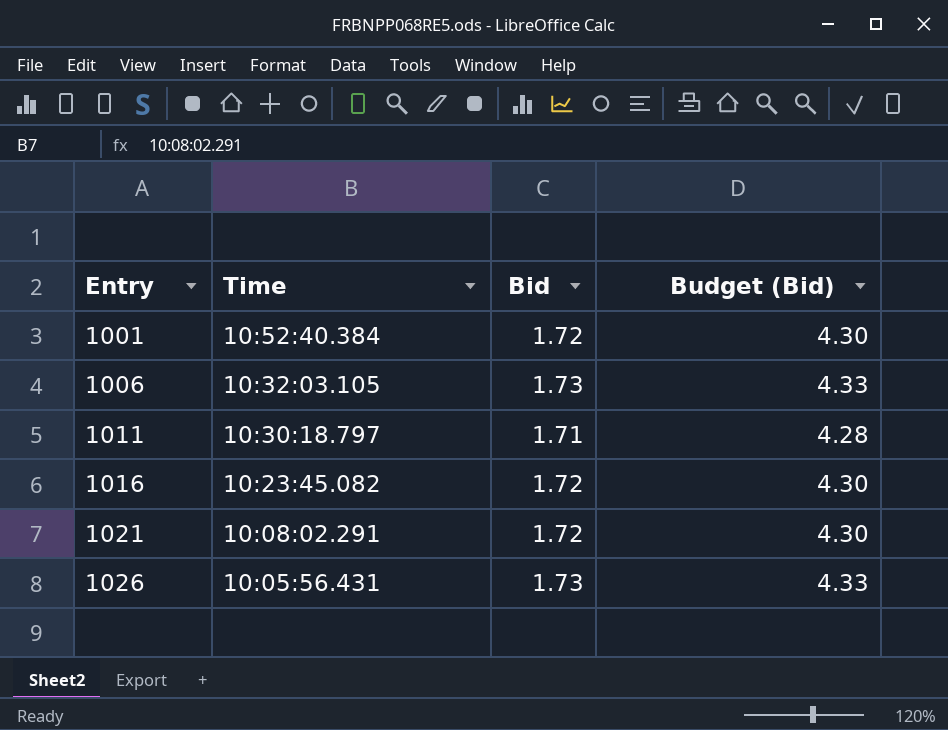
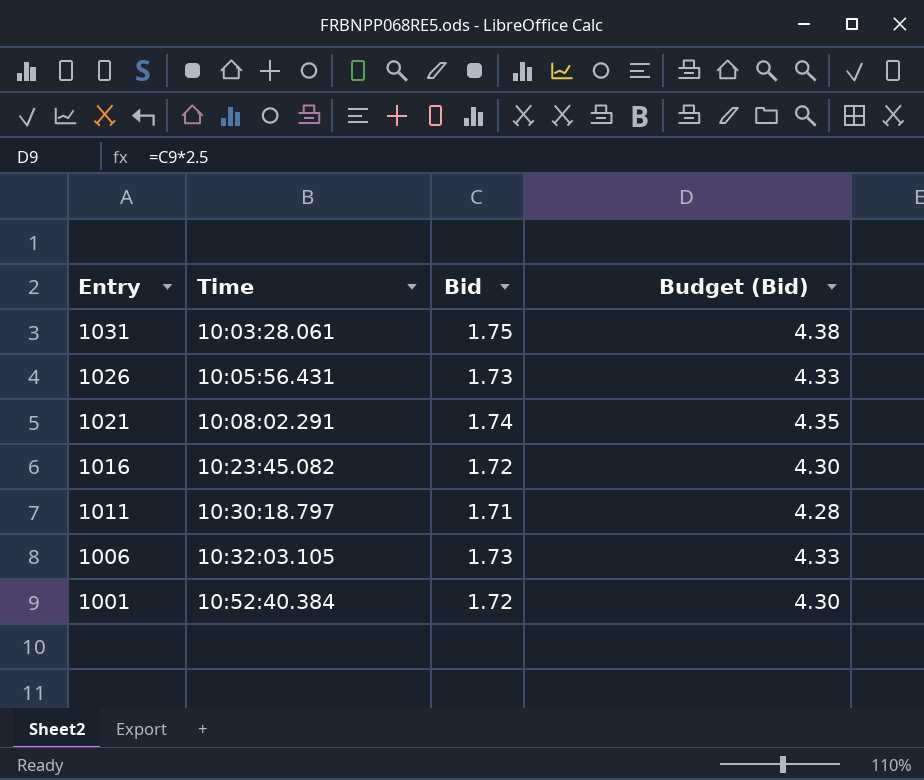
row order: Entry ascending -> Entry descending
row 1031: none -> 10:03:28.061 | 1.75 | 4.38
1021 | Bid: 1.72 -> 1.74
1021 | Budget (Bid): 4.30 -> 4.35

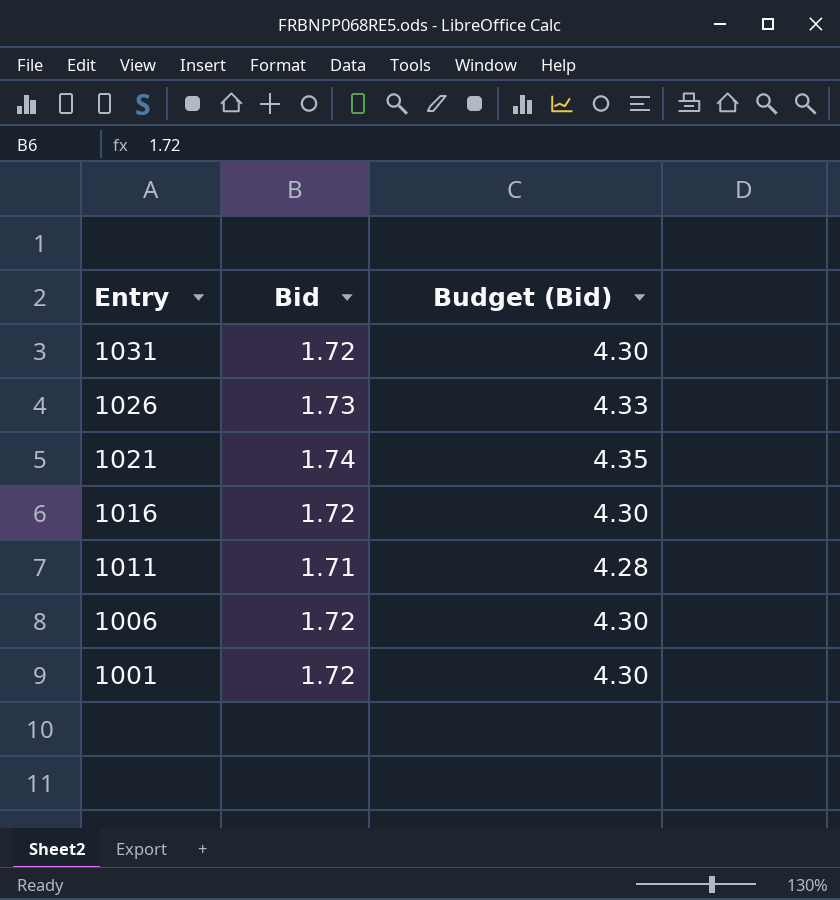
column Time | position: 2 -> none
1031 | Bid: 1.75 -> 1.72
1031 | Budget (Bid): 4.38 -> 4.30
1006 | Bid: 1.73 -> 1.72
1006 | Budget (Bid): 4.33 -> 4.30

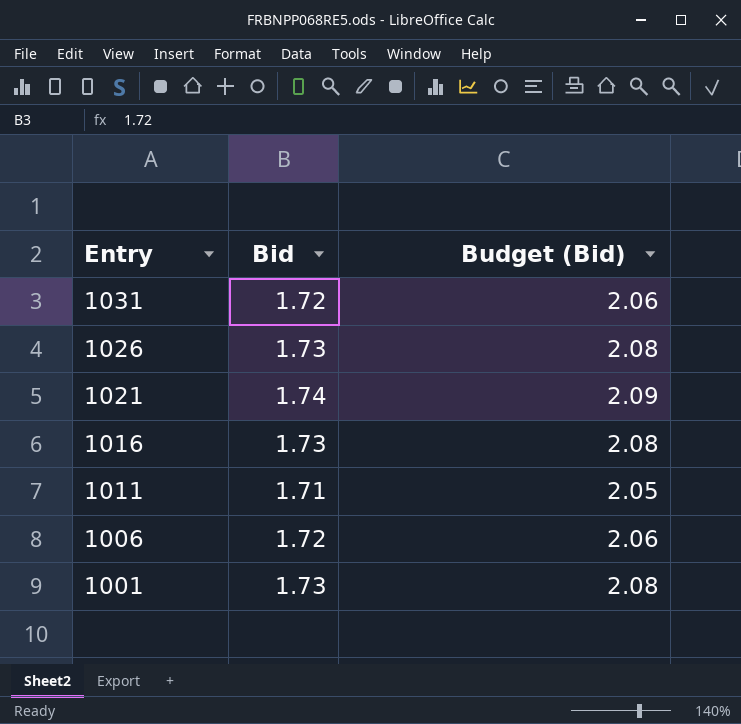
column Budget (Bid) | formula: [Bid] * 2.5 -> [Bid] * 1.2
1016 | Bid: 1.72 -> 1.73
1001 | Bid: 1.72 -> 1.73

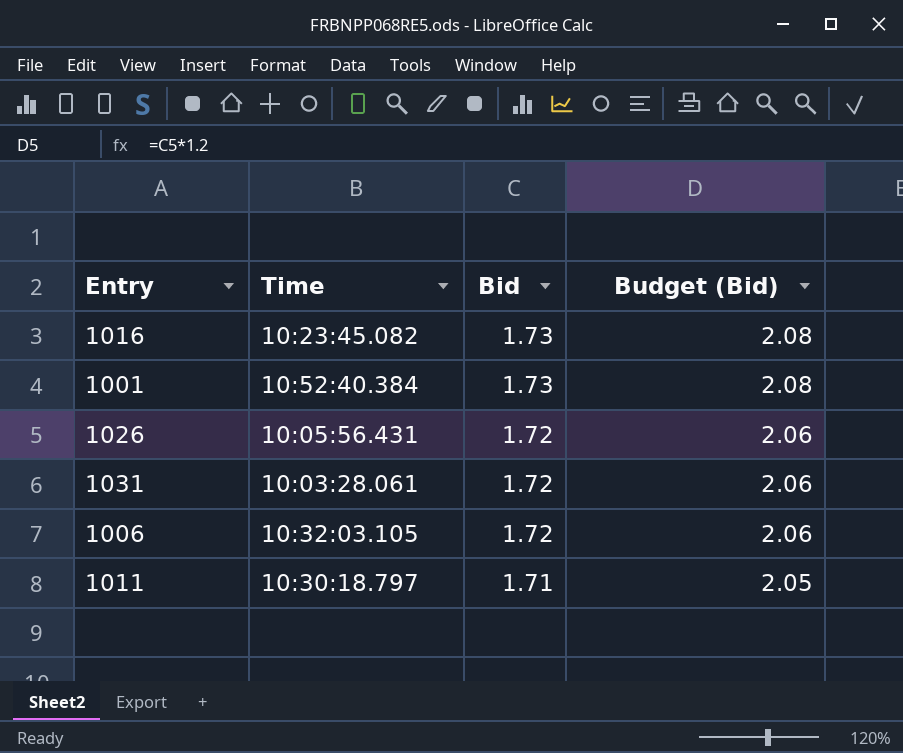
row order: Entry descending -> Bid descending
column Time | position: none -> 2
row 1021: 1.74 | 2.09 -> none
1026 | Bid: 1.73 -> 1.72
1026 | Budget (Bid): 2.08 -> 2.06

